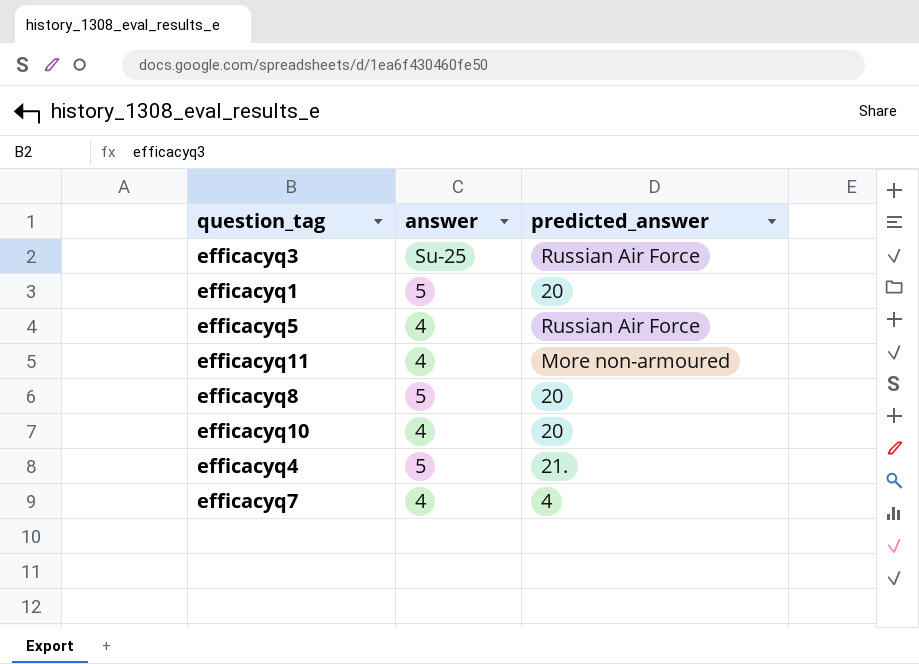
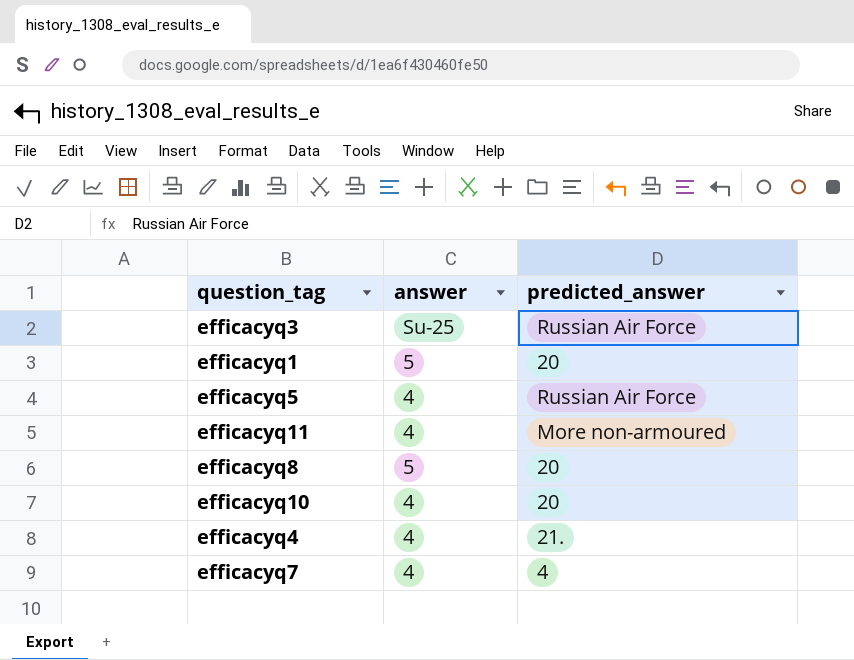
efficacyq4 | answer: 5 -> 4

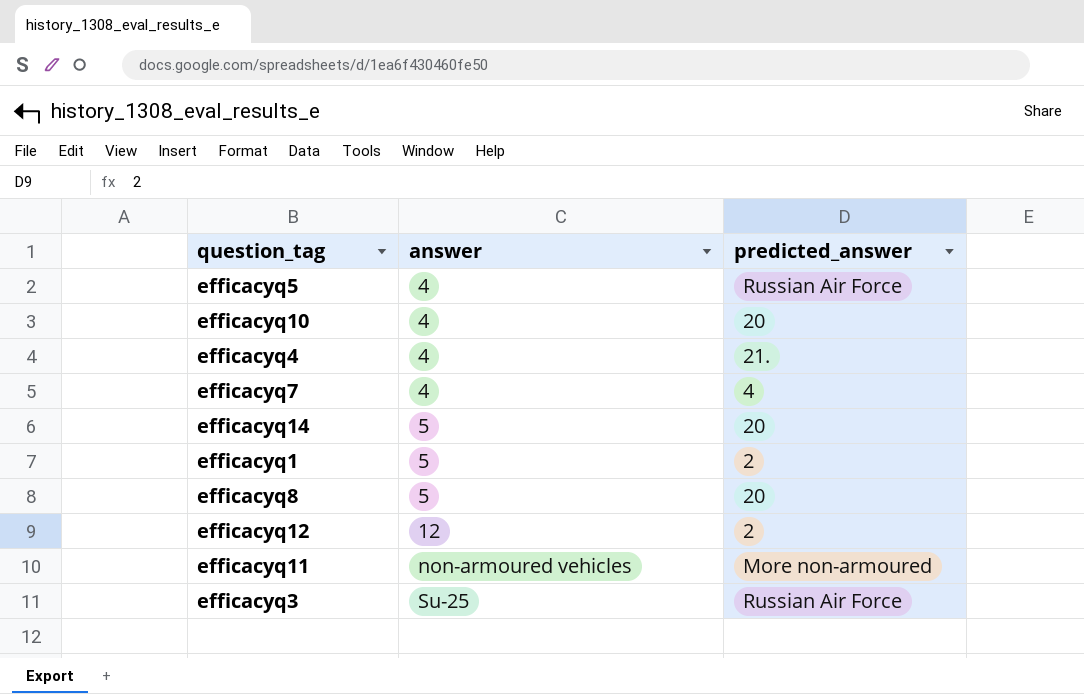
row order: none -> answer ascending
row efficacyq14: none -> 5 | 20
efficacyq1 | predicted_answer: 20 -> 2
row efficacyq12: none -> 12 | 2
efficacyq11 | answer: 4 -> non-armoured vehicles

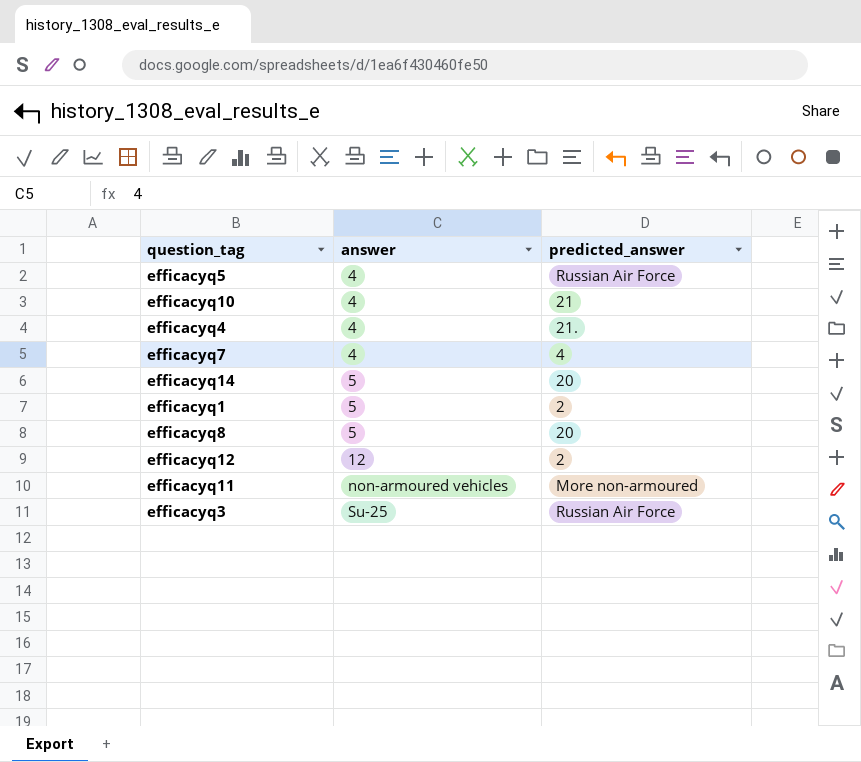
efficacyq10 | predicted_answer: 20 -> 21

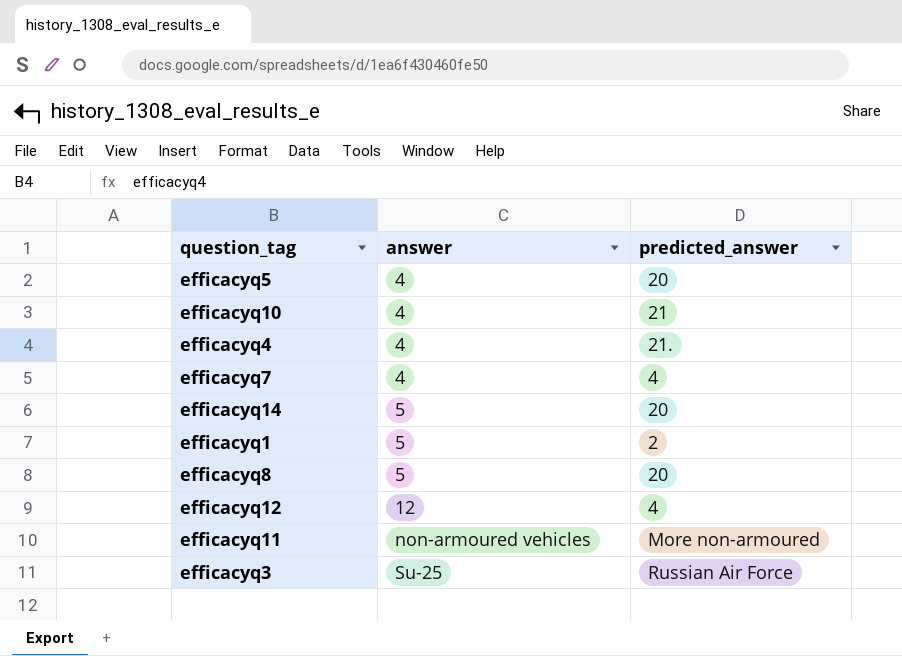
efficacyq5 | predicted_answer: Russian Air Force -> 20
efficacyq12 | predicted_answer: 2 -> 4

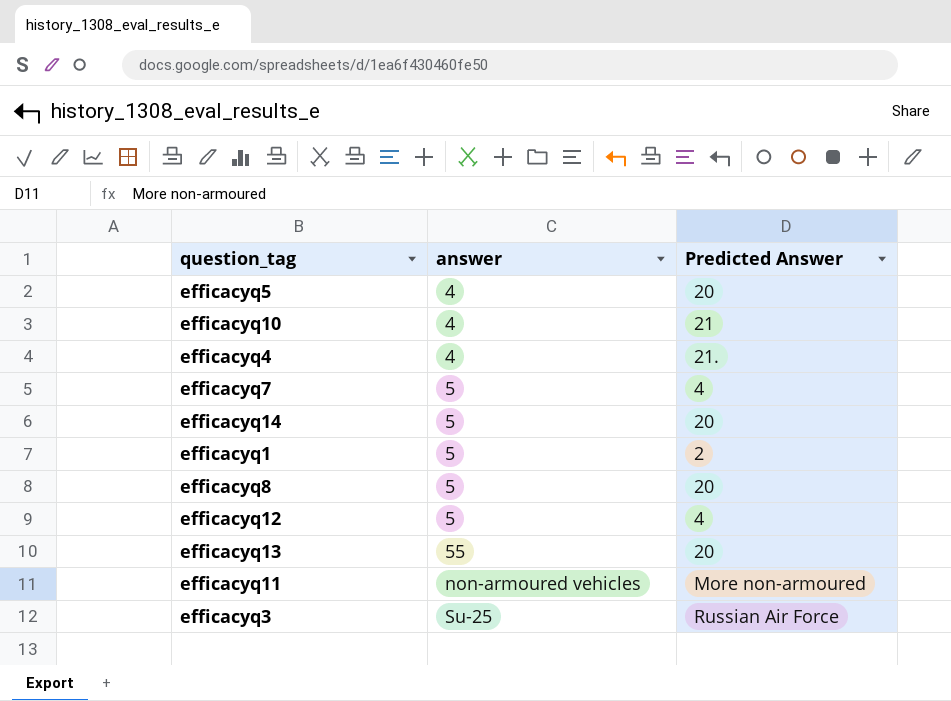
column name: predicted_answer -> Predicted Answer
efficacyq7 | answer: 4 -> 5
efficacyq12 | answer: 12 -> 5
row efficacyq13: none -> 55 | 20

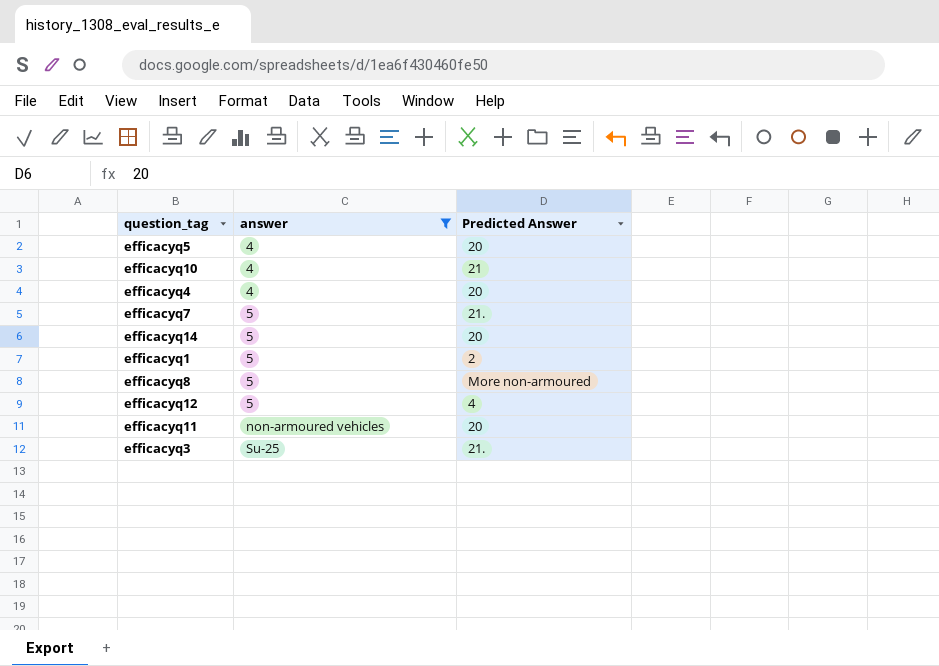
filter: none -> answer != 55
efficacyq4 | Predicted Answer: 21. -> 20
efficacyq7 | Predicted Answer: 4 -> 21.
efficacyq8 | Predicted Answer: 20 -> More non-armoured
efficacyq11 | Predicted Answer: More non-armoured -> 20
efficacyq3 | Predicted Answer: Russian Air Force -> 21.

